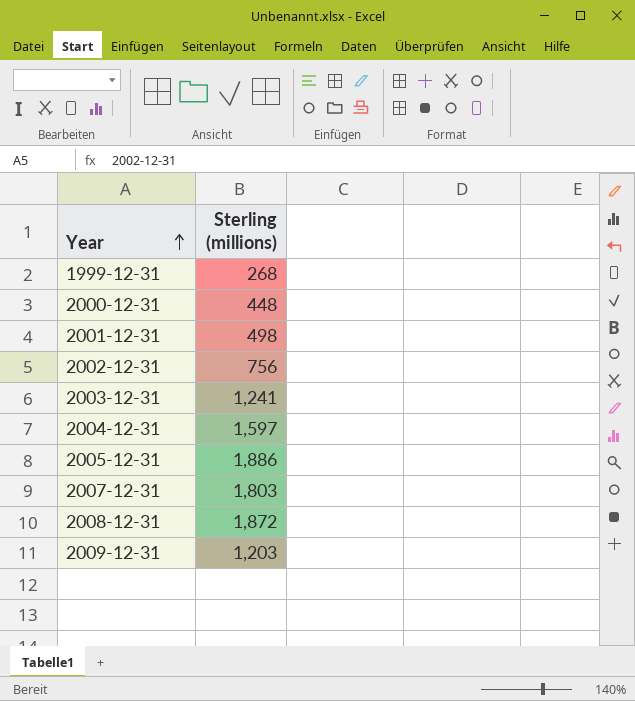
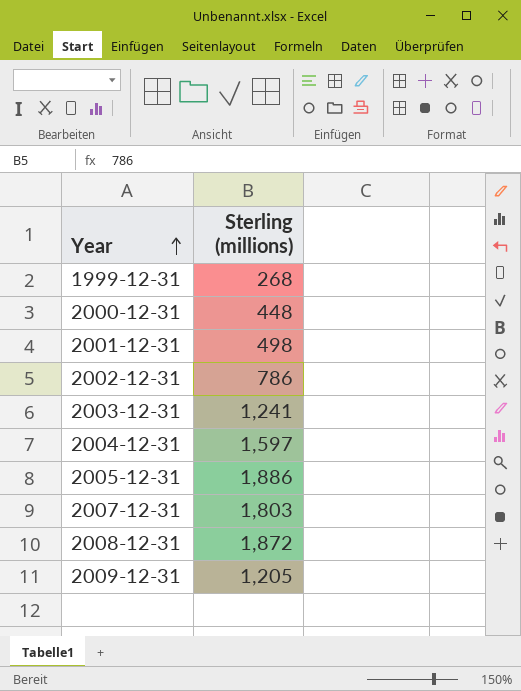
2002-12-31 | Sterling (millions): 756 -> 786
2009-12-31 | Sterling (millions): 1,203 -> 1,205

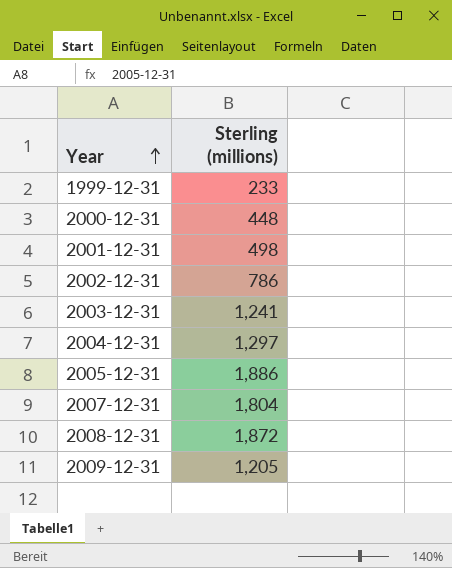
1999-12-31 | Sterling (millions): 268 -> 233
2004-12-31 | Sterling (millions): 1,597 -> 1,297
2007-12-31 | Sterling (millions): 1,803 -> 1,804

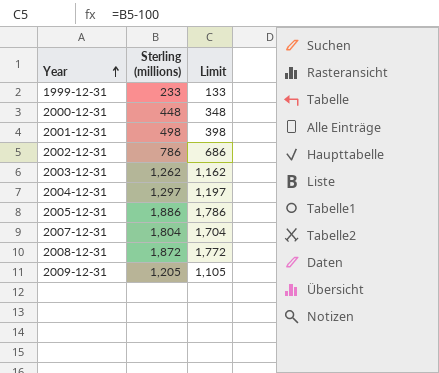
column Limit | formula: none -> [Sterling (millions)] - 100
2003-12-31 | Sterling (millions): 1,241 -> 1,262

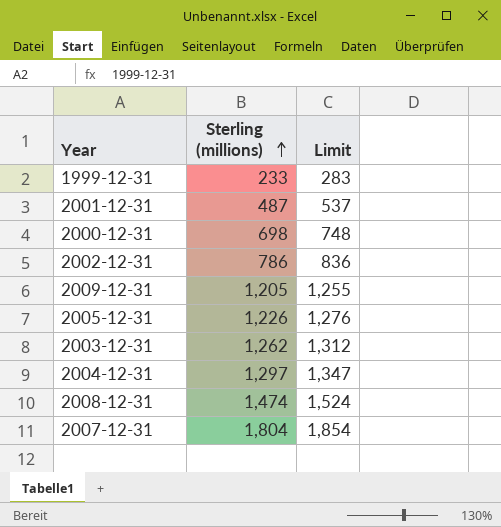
row order: Year ascending -> Sterling (millions) ascending
column Limit | formula: [Sterling (millions)] - 100 -> [Sterling (millions)] + 50
2001-12-31 | Sterling (millions): 498 -> 487
2000-12-31 | Sterling (millions): 448 -> 698
2005-12-31 | Sterling (millions): 1,886 -> 1,226
2008-12-31 | Sterling (millions): 1,872 -> 1,474

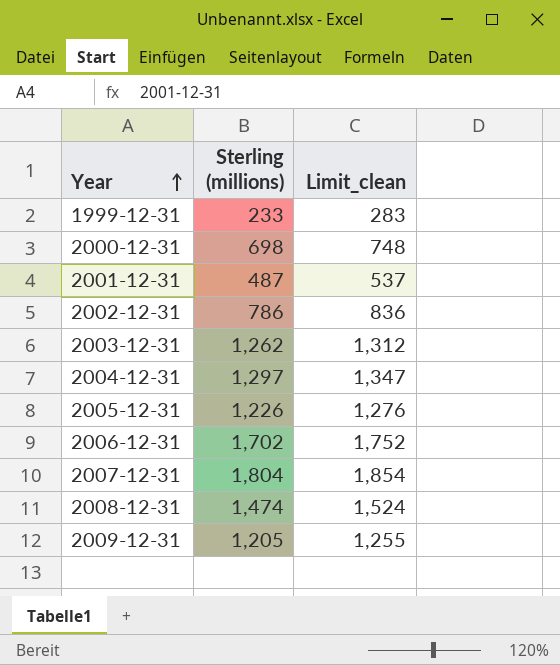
row order: Sterling (millions) ascending -> Year ascending
column name: Limit -> Limit_clean
row 2006-12-31: none -> 1,702 | 1,752

